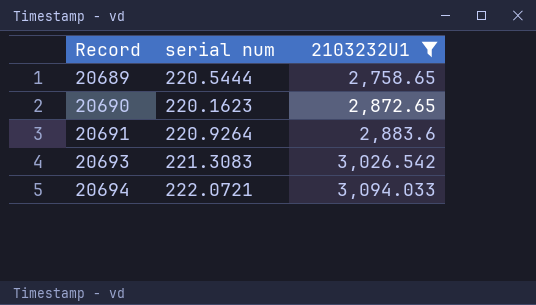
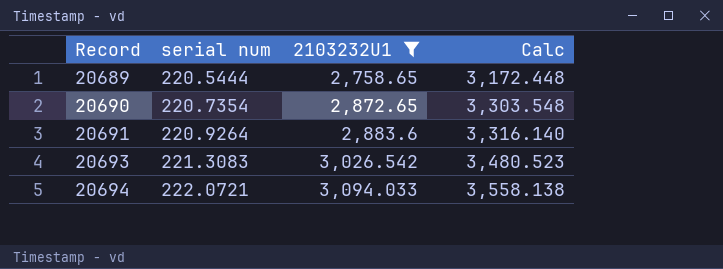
column Calc | formula: none -> [2103232U1] * 1.15
20690 | serial num: 220.1623 -> 220.7354

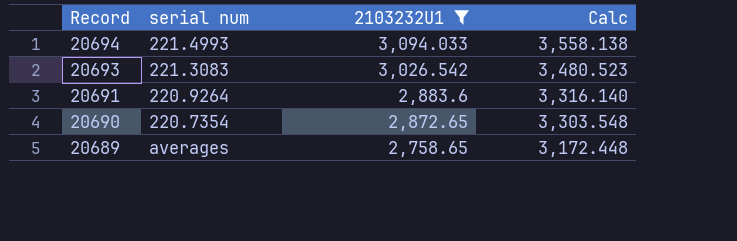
row order: Record ascending -> Record descending
20694 | serial num: 222.0721 -> 221.4993
20689 | serial num: 220.5444 -> averages

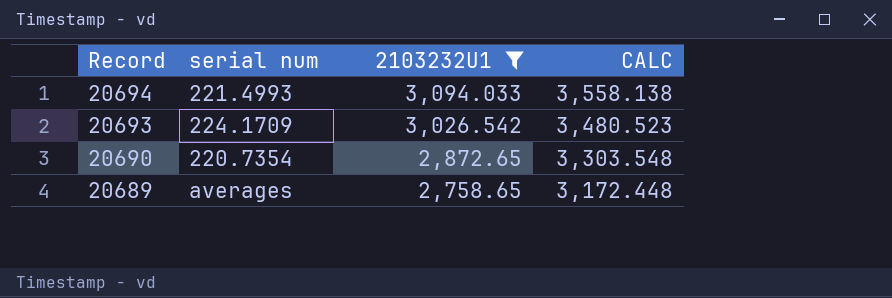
column name: Calc -> CALC
row 20691: 220.9264 | 2,883.6 | 3,316.140 -> none
20693 | serial num: 221.3083 -> 224.1709

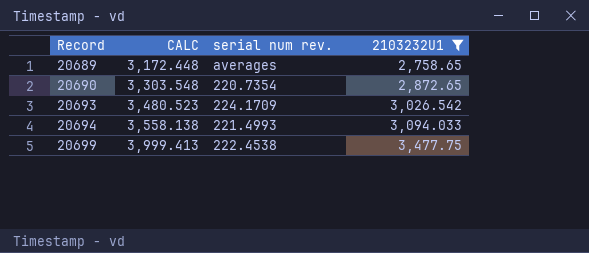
row order: Record descending -> Record ascending
column CALC | position: 4 -> 2
column name: serial num -> serial num rev.
row 20699: none -> 3,999.413 | 222.4538 | 3,477.75

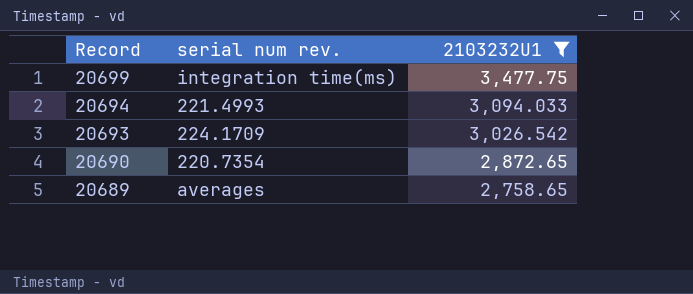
row order: Record ascending -> Record descending
column CALC | formula: [2103232U1] * 1.15 -> none
20699 | serial num rev.: 222.4538 -> integration time(ms)

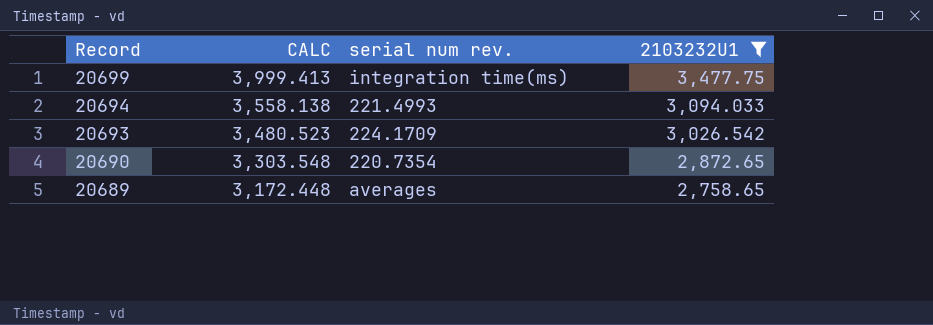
column CALC | formula: none -> [2103232U1] * 1.15

